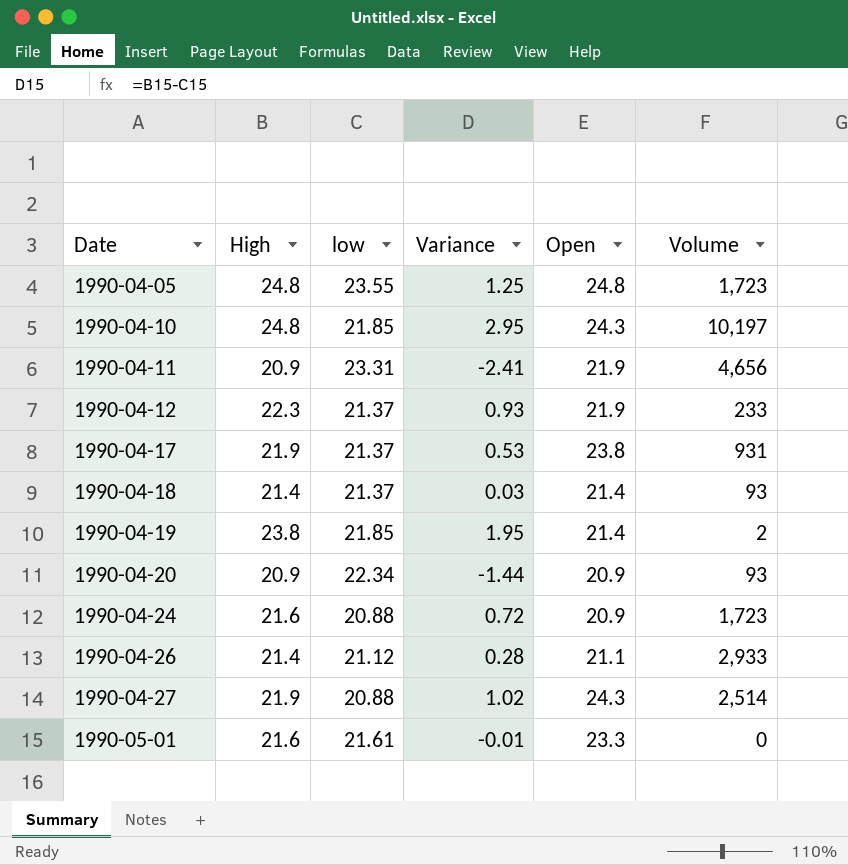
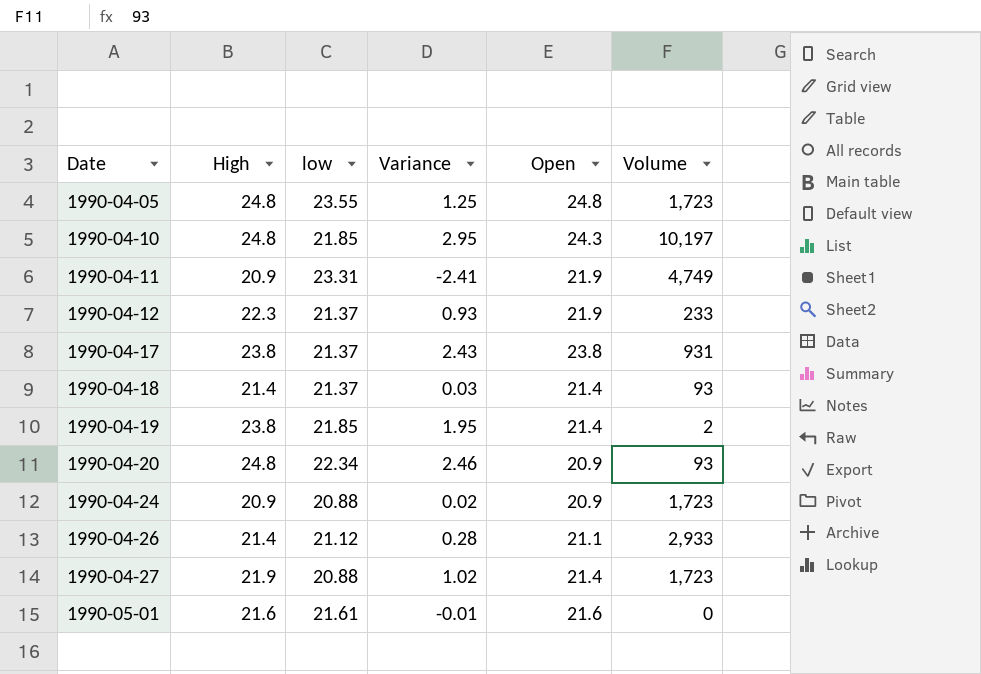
1990-04-11 | Volume: 4,656 -> 4,749
1990-04-17 | High: 21.9 -> 23.8
1990-04-17 | Variance: 0.53 -> 2.43
1990-04-20 | High: 20.9 -> 24.8
1990-04-20 | Variance: -1.44 -> 2.46
1990-04-24 | High: 21.6 -> 20.9
1990-04-24 | Variance: 0.72 -> 0.02
1990-04-27 | Open: 24.3 -> 21.4
1990-04-27 | Volume: 2,514 -> 1,723
1990-05-01 | Open: 23.3 -> 21.6

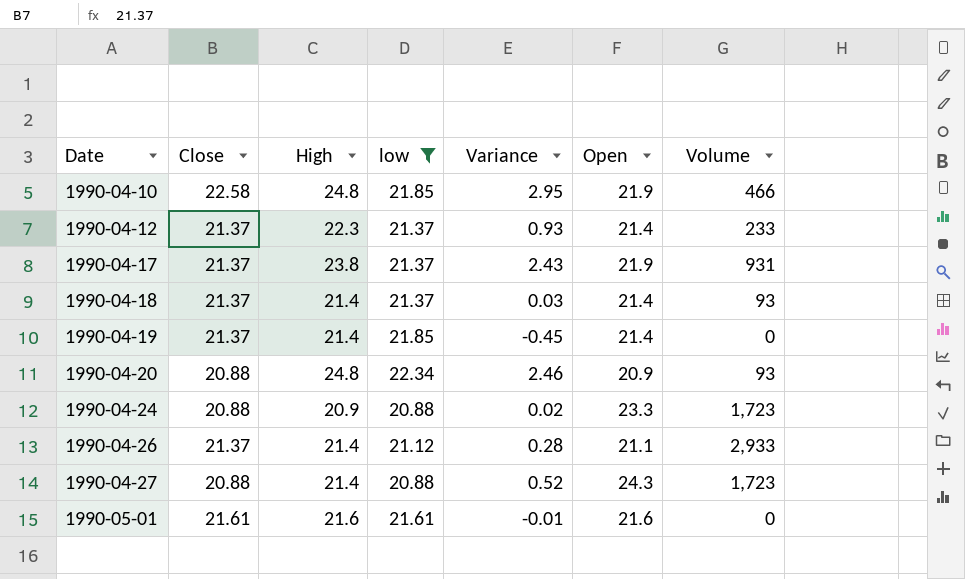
filter: none -> low <= 22.34
column Close | position: none -> 2
1990-04-10 | Open: 24.3 -> 21.9
1990-04-10 | Volume: 10,197 -> 466
1990-04-12 | Open: 21.9 -> 21.4
1990-04-17 | Open: 23.8 -> 21.9
1990-04-19 | High: 23.8 -> 21.4
1990-04-19 | Variance: 1.95 -> -0.45
1990-04-19 | Volume: 2 -> 0
1990-04-24 | Open: 20.9 -> 23.3
1990-04-27 | High: 21.9 -> 21.4
1990-04-27 | Variance: 1.02 -> 0.52
1990-04-27 | Open: 21.4 -> 24.3

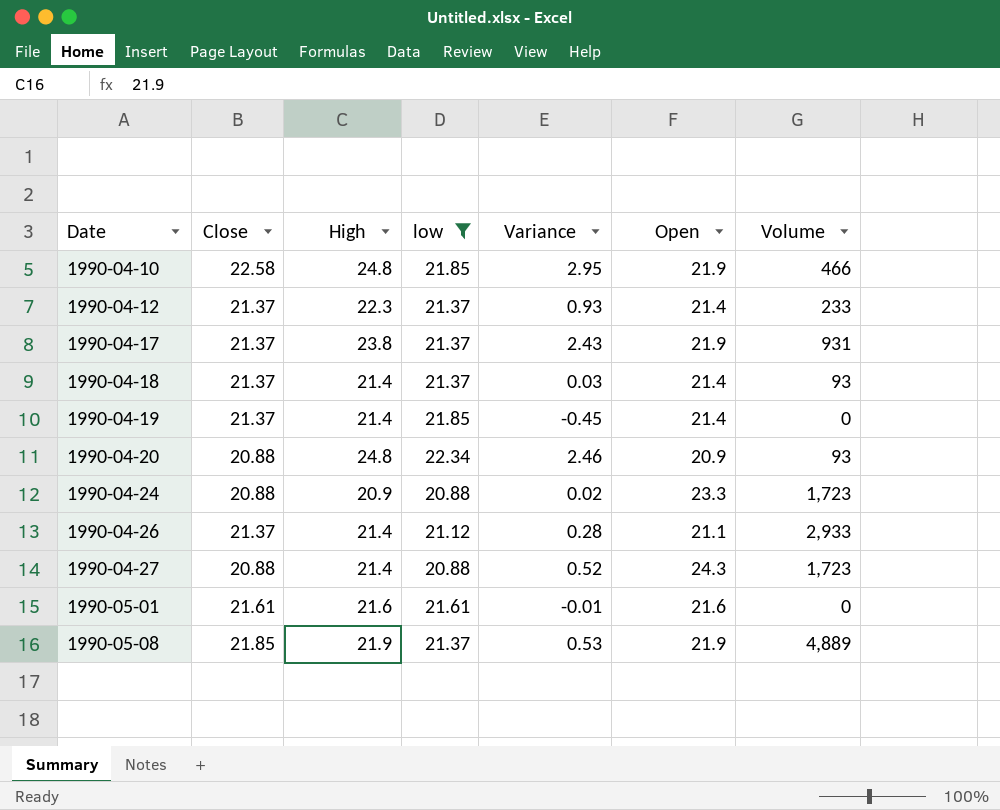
row 1990-05-08: none -> 21.85 | 21.9 | 21.37 | 0.53 | 21.9 | 4,889

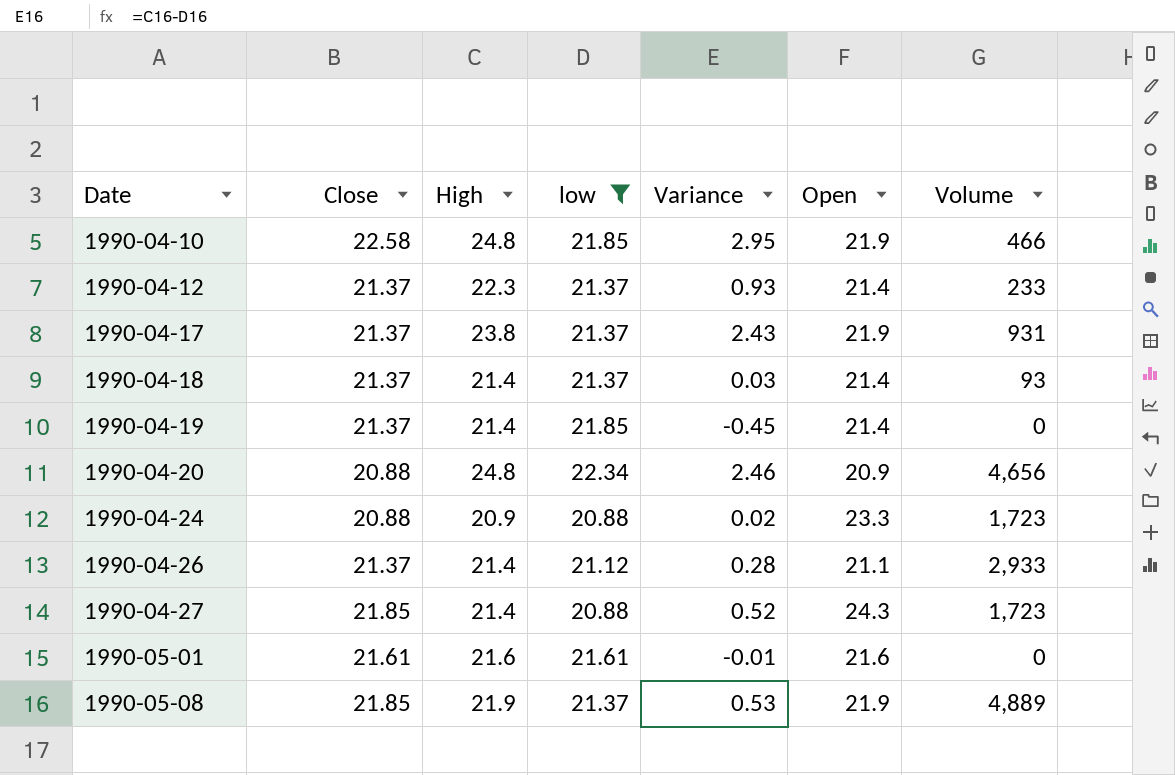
1990-04-20 | Volume: 93 -> 4,656
1990-04-27 | Close: 20.88 -> 21.85

